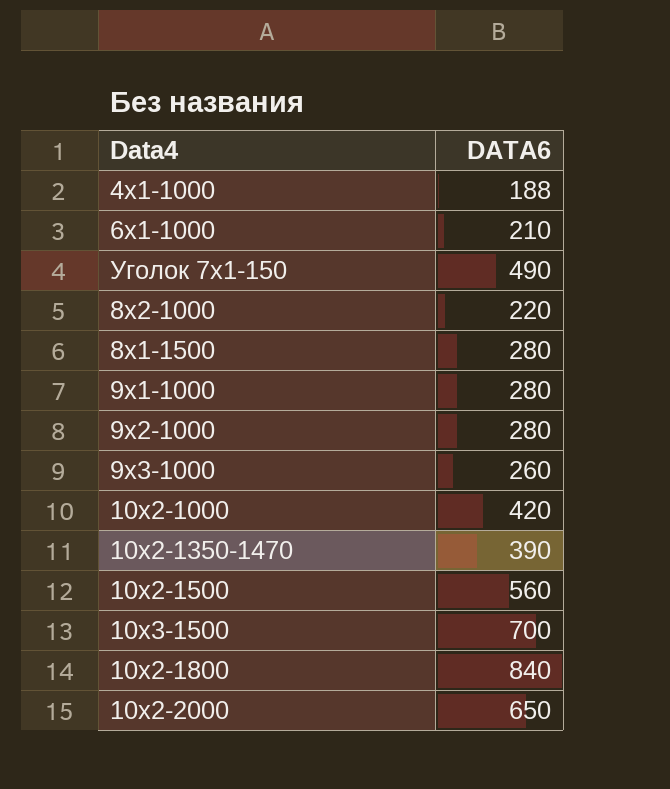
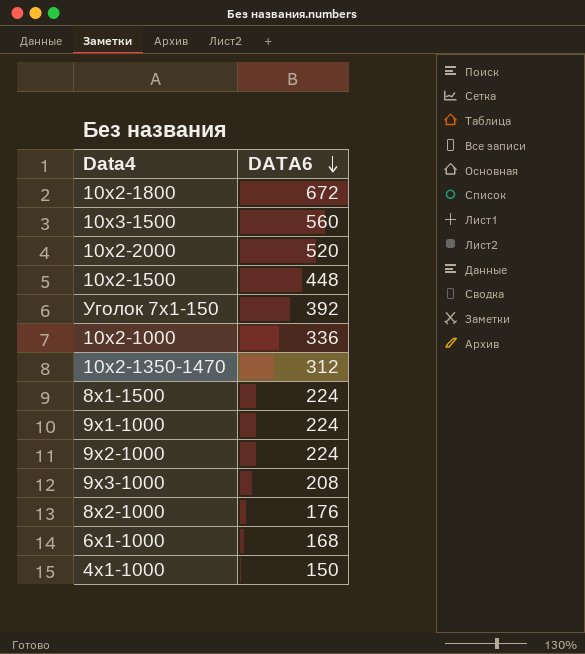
row order: none -> DATA6 descending
10х2-1800 | DATA6: 840 -> 672
10х3-1500 | DATA6: 700 -> 560
10х2-2000 | DATA6: 650 -> 520
10х2-1500 | DATA6: 560 -> 448
Уголок 7х1-150 | DATA6: 490 -> 392
10х2-1000 | DATA6: 420 -> 336
10х2-1350-1470 | DATA6: 390 -> 312
8х1-1500 | DATA6: 280 -> 224
9х1-1000 | DATA6: 280 -> 224
9х2-1000 | DATA6: 280 -> 224
9х3-1000 | DATA6: 260 -> 208
8х2-1000 | DATA6: 220 -> 176
6х1-1000 | DATA6: 210 -> 168
4х1-1000 | DATA6: 188 -> 150

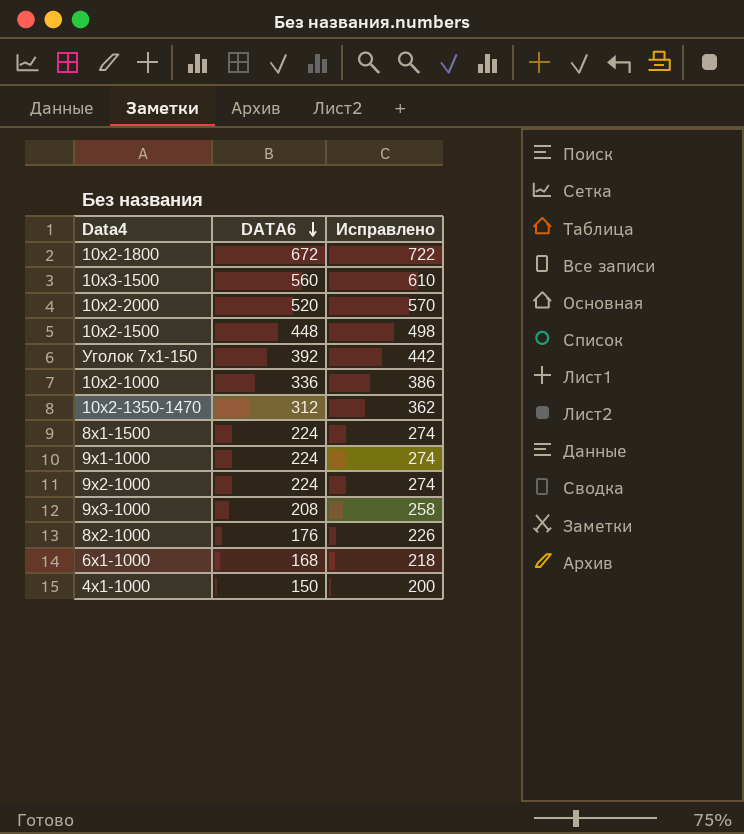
column Исправлено | formula: none -> [DATA6] + 50

